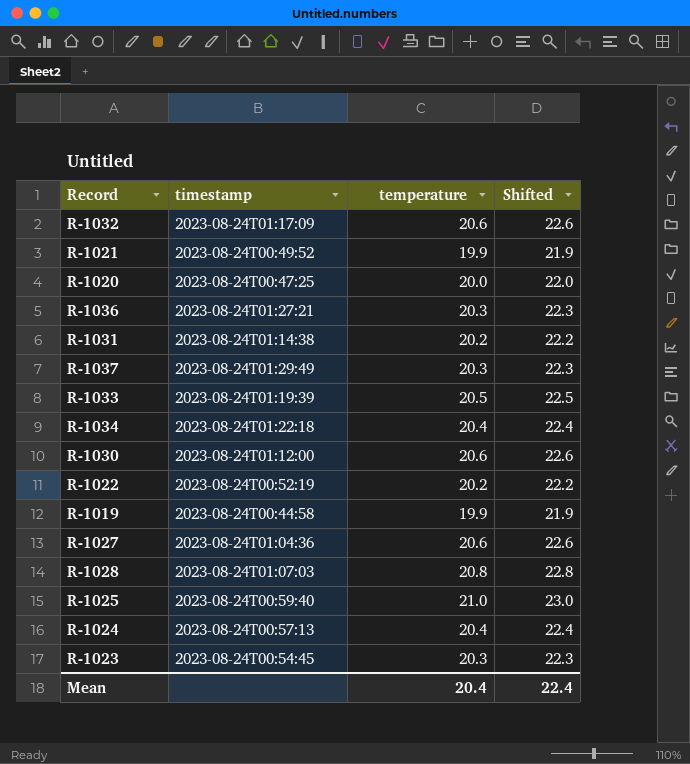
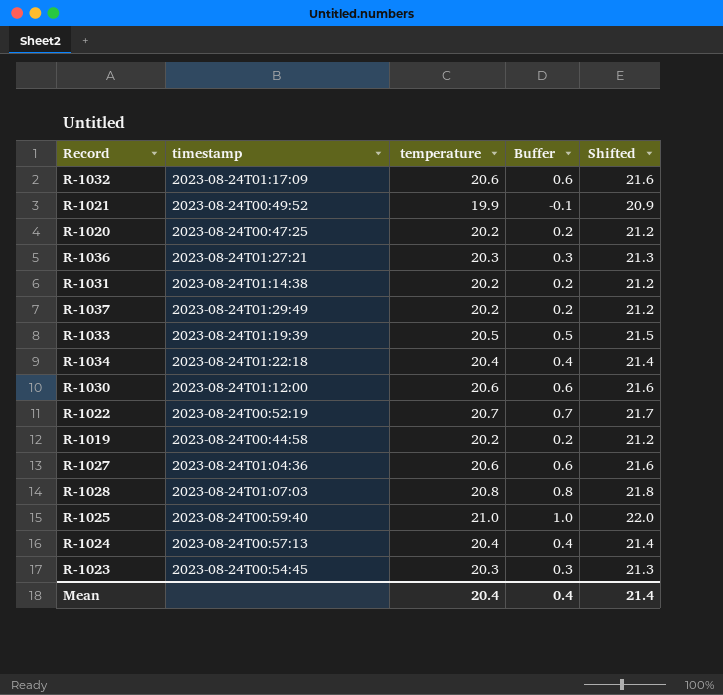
column Buffer | formula: none -> [temperature] - 20
column Shifted | formula: [temperature] + 2 -> [temperature] + 1
R-1020 | temperature: 20.0 -> 20.2
R-1037 | temperature: 20.3 -> 20.2
R-1022 | temperature: 20.2 -> 20.7
R-1019 | temperature: 19.9 -> 20.2
Mean | Shifted: 22.4 -> 21.4

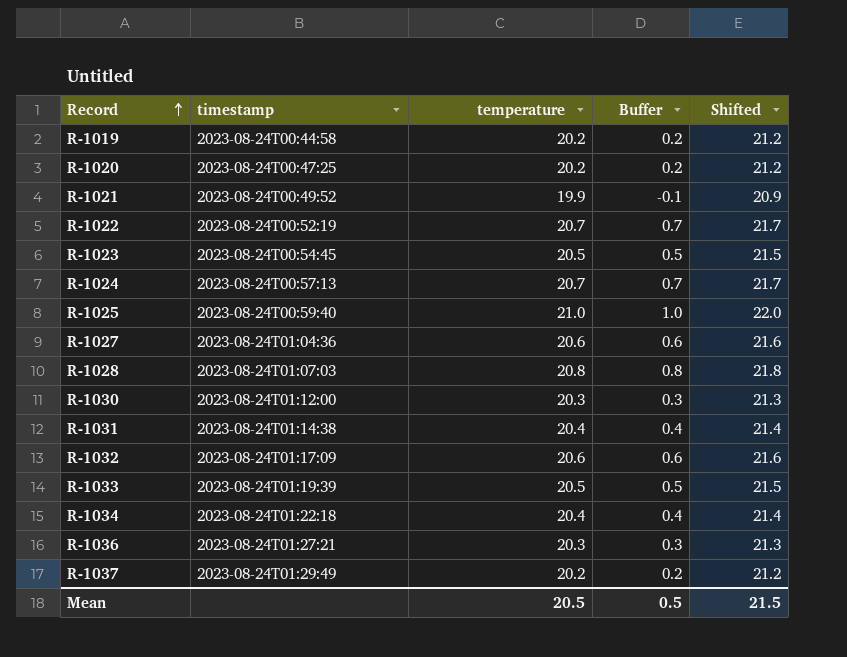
row order: none -> Record ascending
R-1023 | temperature: 20.3 -> 20.5
R-1023 | Buffer: 0.3 -> 0.5
R-1023 | Shifted: 21.3 -> 21.5
R-1024 | temperature: 20.4 -> 20.7
R-1024 | Buffer: 0.4 -> 0.7
R-1024 | Shifted: 21.4 -> 21.7
R-1030 | temperature: 20.6 -> 20.3
R-1030 | Buffer: 0.6 -> 0.3
R-1030 | Shifted: 21.6 -> 21.3
R-1031 | temperature: 20.2 -> 20.4
R-1031 | Buffer: 0.2 -> 0.4
R-1031 | Shifted: 21.2 -> 21.4
Mean | temperature: 20.4 -> 20.5
Mean | Buffer: 0.4 -> 0.5
Mean | Shifted: 21.4 -> 21.5

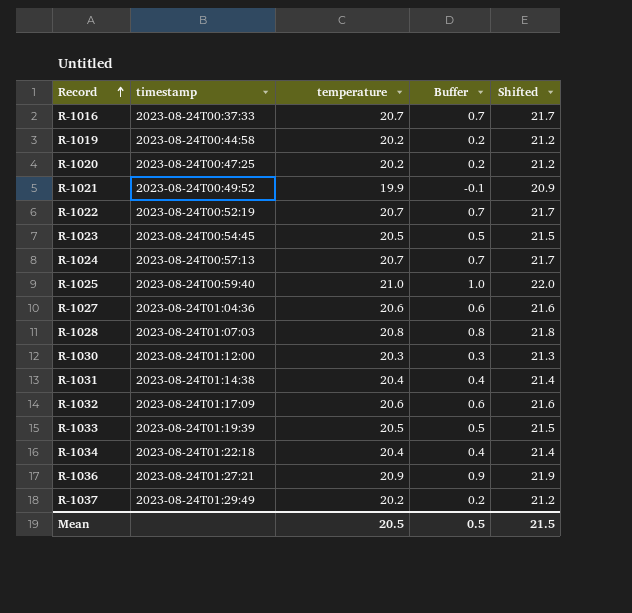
row R-1016: none -> 2023-08-24T00:37:33 | 20.7 | 0.7 | 21.7
R-1036 | temperature: 20.3 -> 20.9
R-1036 | Buffer: 0.3 -> 0.9
R-1036 | Shifted: 21.3 -> 21.9

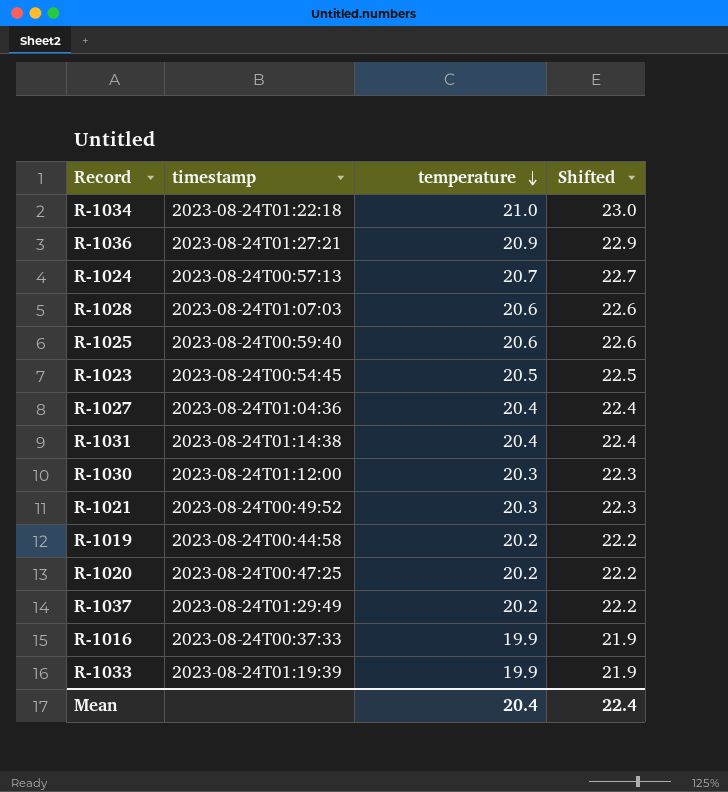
row order: Record ascending -> temperature descending
column Buffer | formula: [temperature] - 20 -> none
column Shifted | formula: [temperature] + 1 -> [temperature] + 2
row R-1022: 2023-08-24T00:52:19 | 20.7 | 0.7 | 21.7 -> none
row R-1032: 2023-08-24T01:17:09 | 20.6 | 0.6 | 21.6 -> none
R-1034 | temperature: 20.4 -> 21.0
R-1028 | temperature: 20.8 -> 20.6
R-1025 | temperature: 21.0 -> 20.6
R-1027 | temperature: 20.6 -> 20.4
R-1021 | temperature: 19.9 -> 20.3
R-1016 | temperature: 20.7 -> 19.9
R-1033 | temperature: 20.5 -> 19.9
Mean | temperature: 20.5 -> 20.4
Mean | Shifted: 21.5 -> 22.4

